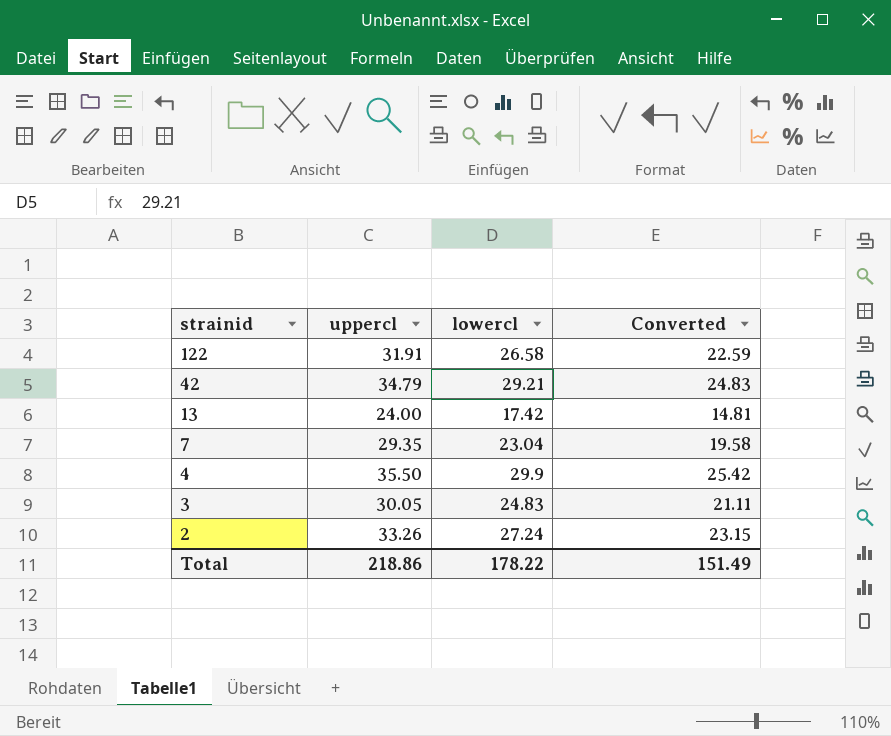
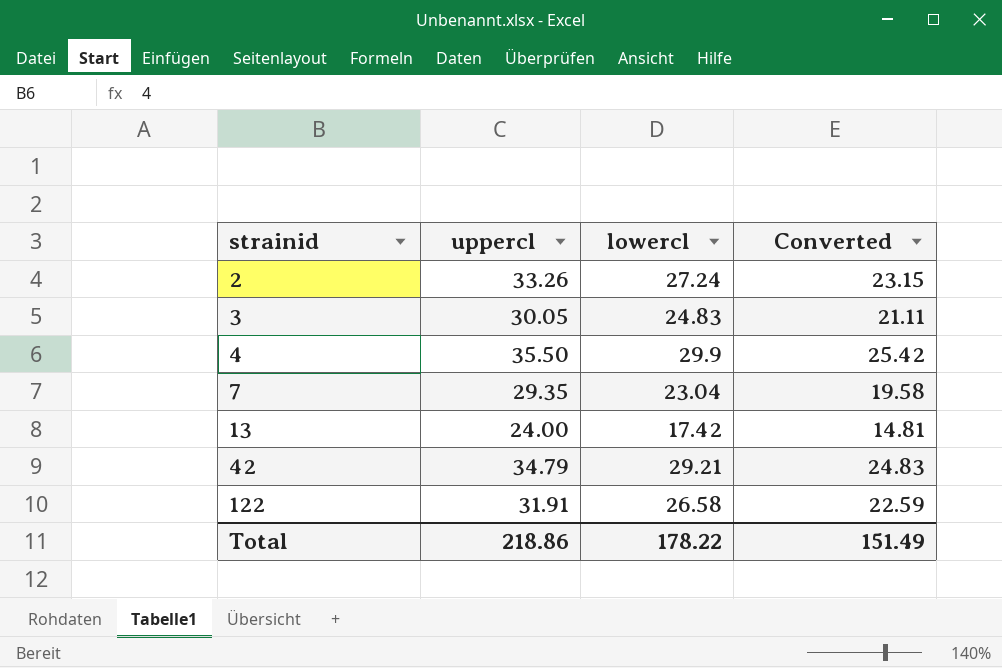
row order: strainid descending -> strainid ascending

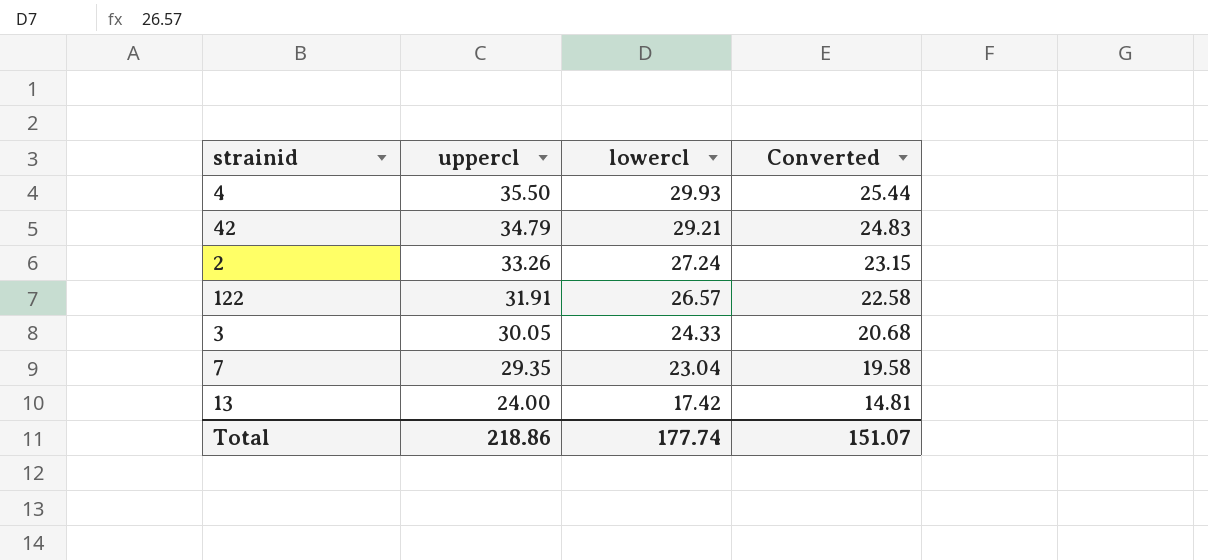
row order: strainid ascending -> uppercl descending
4 | lowercl: 29.9 -> 29.93
4 | Converted: 25.42 -> 25.44
122 | lowercl: 26.58 -> 26.57
122 | Converted: 22.59 -> 22.58
3 | lowercl: 24.83 -> 24.33
3 | Converted: 21.11 -> 20.68
Total | lowercl: 178.22 -> 177.74
Total | Converted: 151.49 -> 151.07

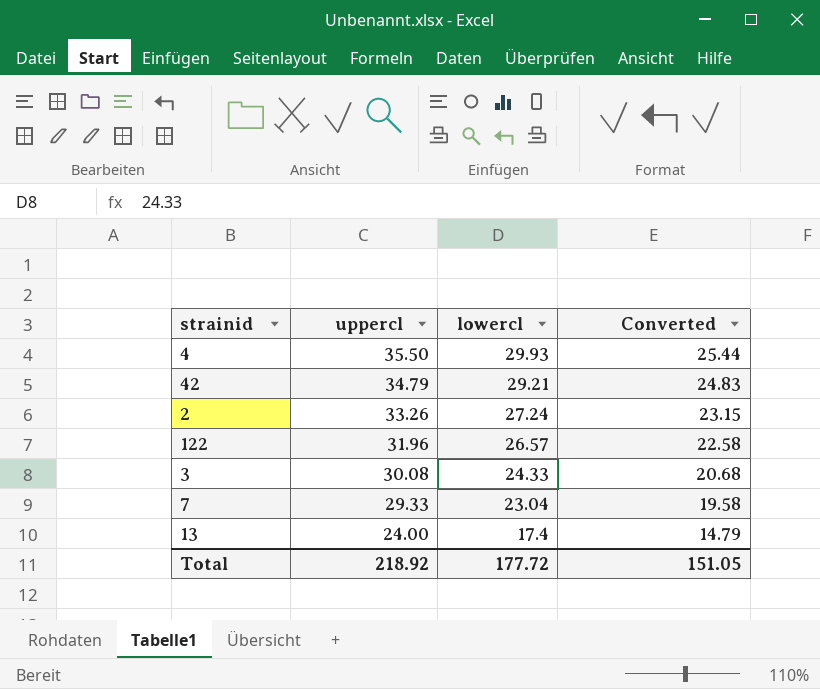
122 | uppercl: 31.91 -> 31.96
3 | uppercl: 30.05 -> 30.08
7 | uppercl: 29.35 -> 29.33
13 | lowercl: 17.42 -> 17.4
13 | Converted: 14.81 -> 14.79
Total | uppercl: 218.86 -> 218.92
Total | lowercl: 177.74 -> 177.72
Total | Converted: 151.07 -> 151.05

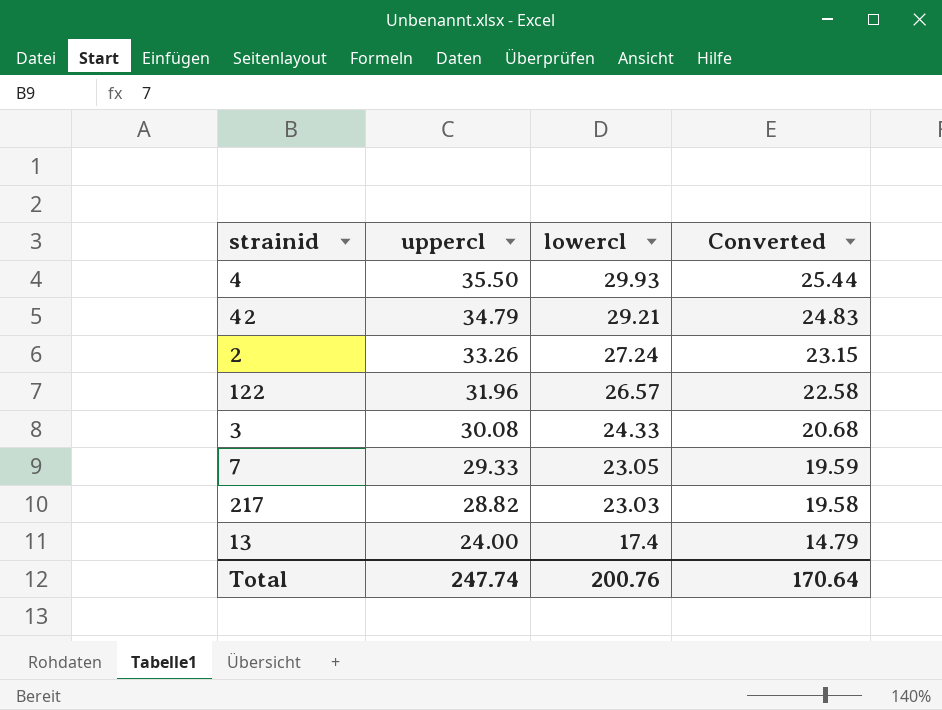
7 | lowercl: 23.04 -> 23.05
7 | Converted: 19.58 -> 19.59
row 217: none -> 28.82 | 23.03 | 19.58
Total | uppercl: 218.92 -> 247.74
Total | lowercl: 177.72 -> 200.76
Total | Converted: 151.05 -> 170.64

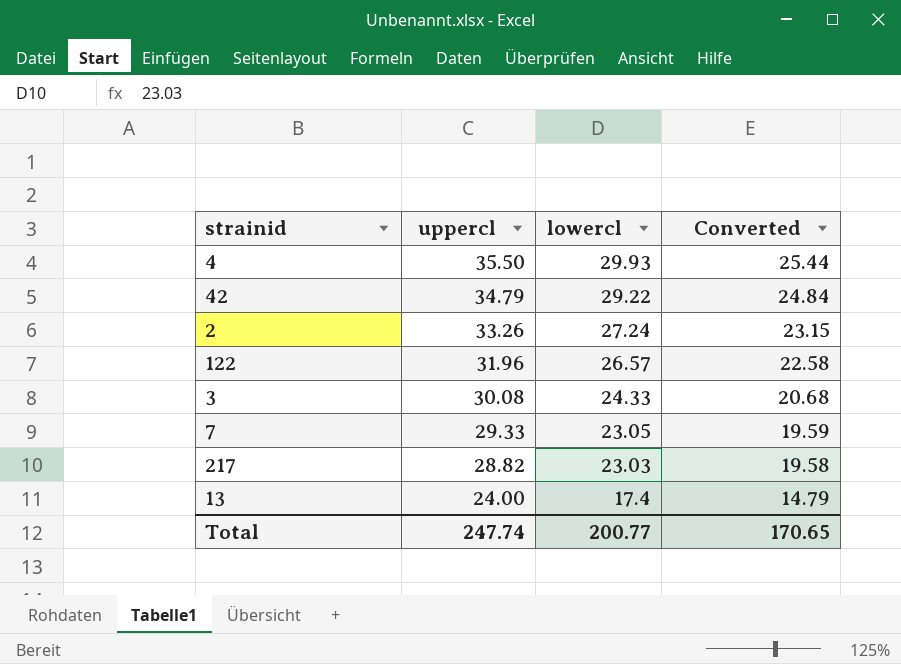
42 | lowercl: 29.21 -> 29.22
42 | Converted: 24.83 -> 24.84
Total | lowercl: 200.76 -> 200.77
Total | Converted: 170.64 -> 170.65

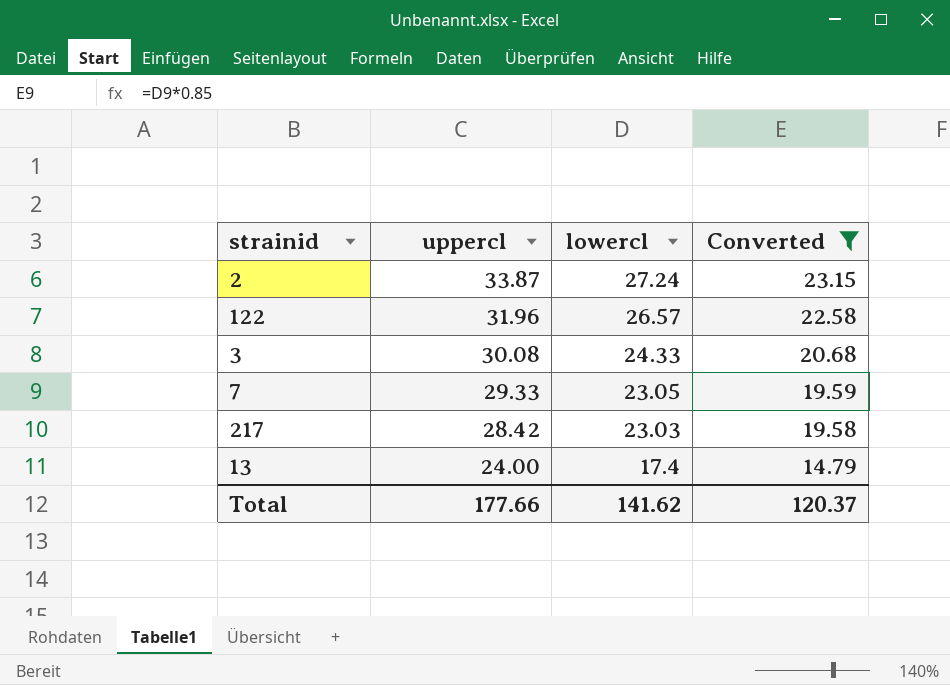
filter: none -> Converted <= 23.15
2 | uppercl: 33.26 -> 33.87
217 | uppercl: 28.82 -> 28.42
Total | uppercl: 247.74 -> 177.66
Total | lowercl: 200.77 -> 141.62
Total | Converted: 170.65 -> 120.37

